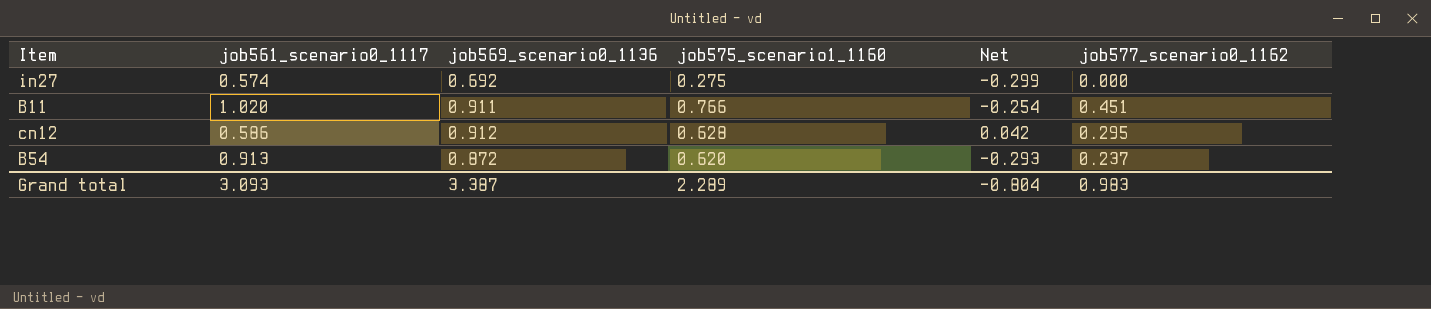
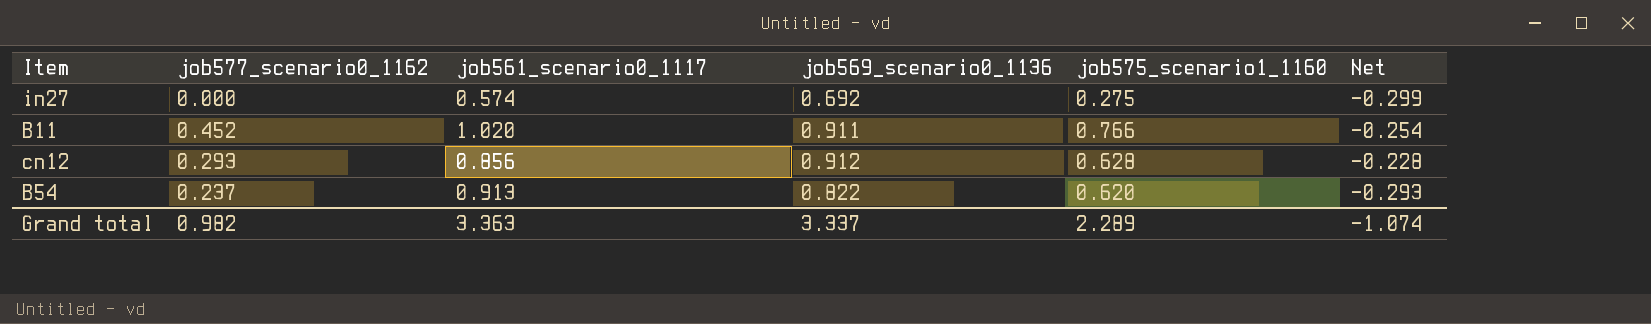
column job577_scenario0_1162 | position: 6 -> 2
B11 | job577_scenario0_1162: 0.451 -> 0.452
cn12 | job577_scenario0_1162: 0.295 -> 0.293
cn12 | job561_scenario0_1117: 0.586 -> 0.856
cn12 | Net: 0.042 -> -0.228
B54 | job569_scenario0_1136: 0.872 -> 0.822
Grand total | job577_scenario0_1162: 0.983 -> 0.982
Grand total | job561_scenario0_1117: 3.093 -> 3.363
Grand total | job569_scenario0_1136: 3.387 -> 3.337
Grand total | Net: -0.804 -> -1.074

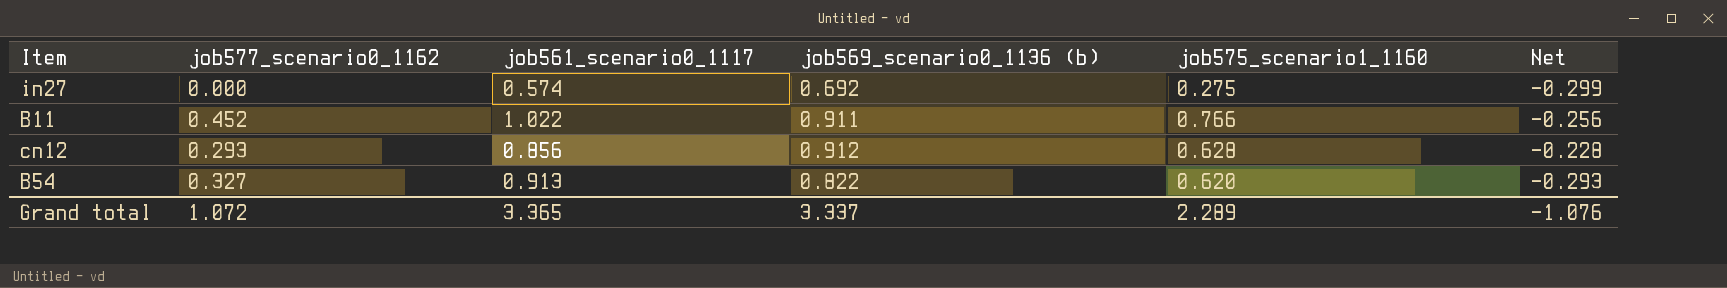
column name: job569_scenario0_1136 -> job569_scenario0_1136 (b)
B11 | job561_scenario0_1117: 1.020 -> 1.022
B11 | Net: -0.254 -> -0.256
B54 | job577_scenario0_1162: 0.237 -> 0.327
Grand total | job577_scenario0_1162: 0.982 -> 1.072
Grand total | job561_scenario0_1117: 3.363 -> 3.365
Grand total | Net: -1.074 -> -1.076

